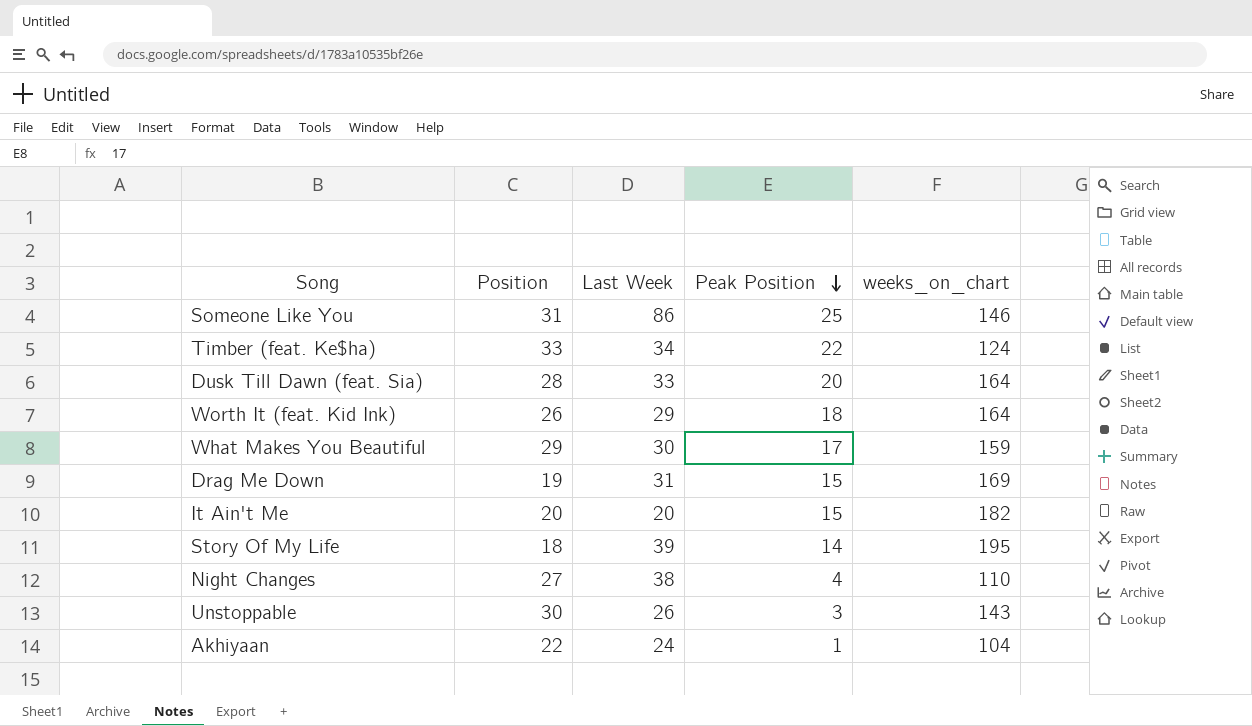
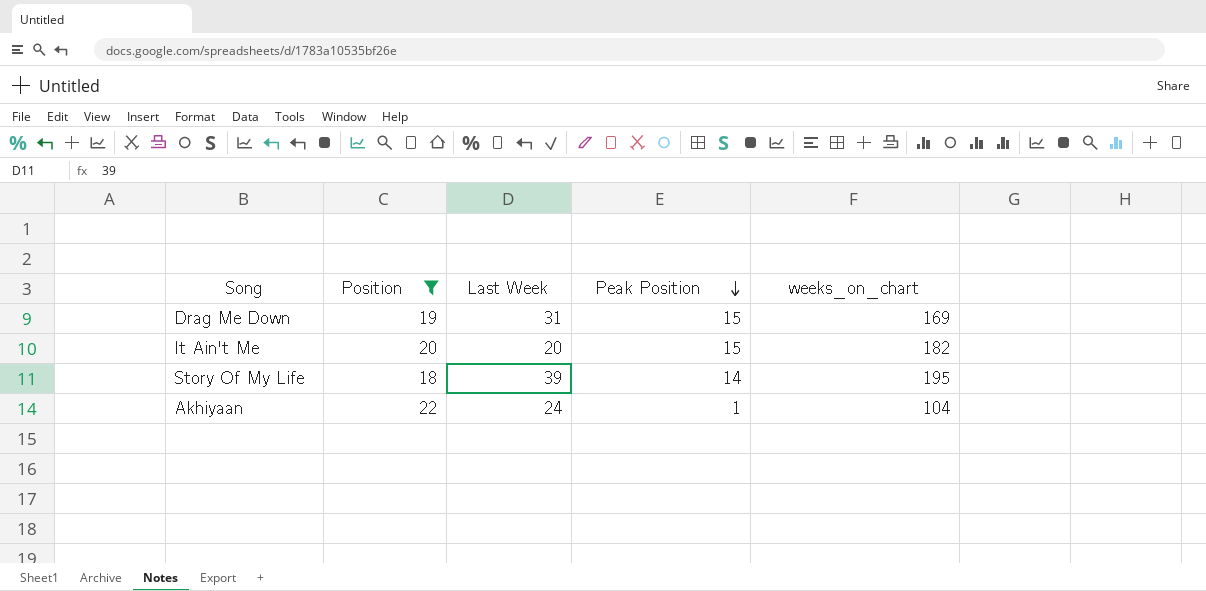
filter: none -> Position <= 22

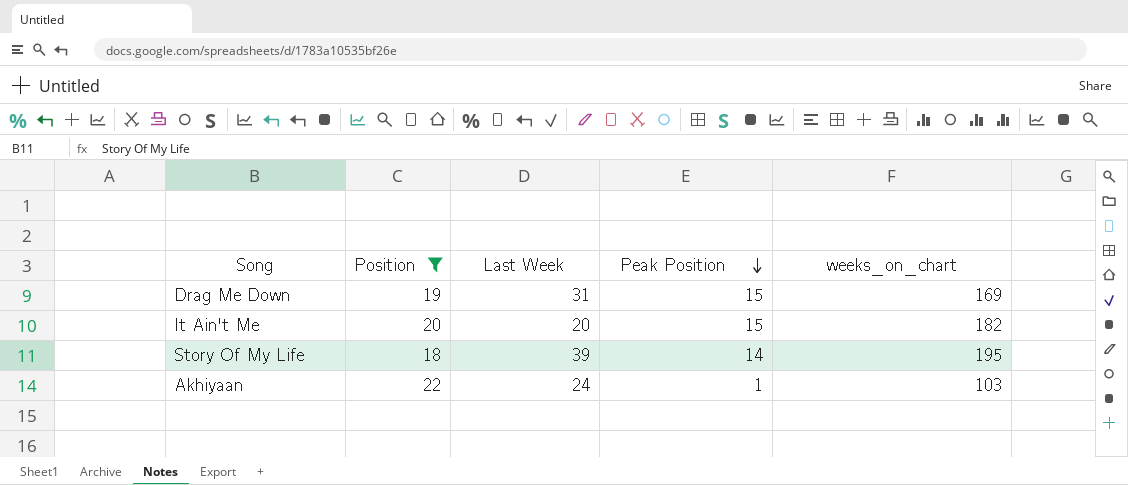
Akhiyaan | weeks_on_chart: 104 -> 103

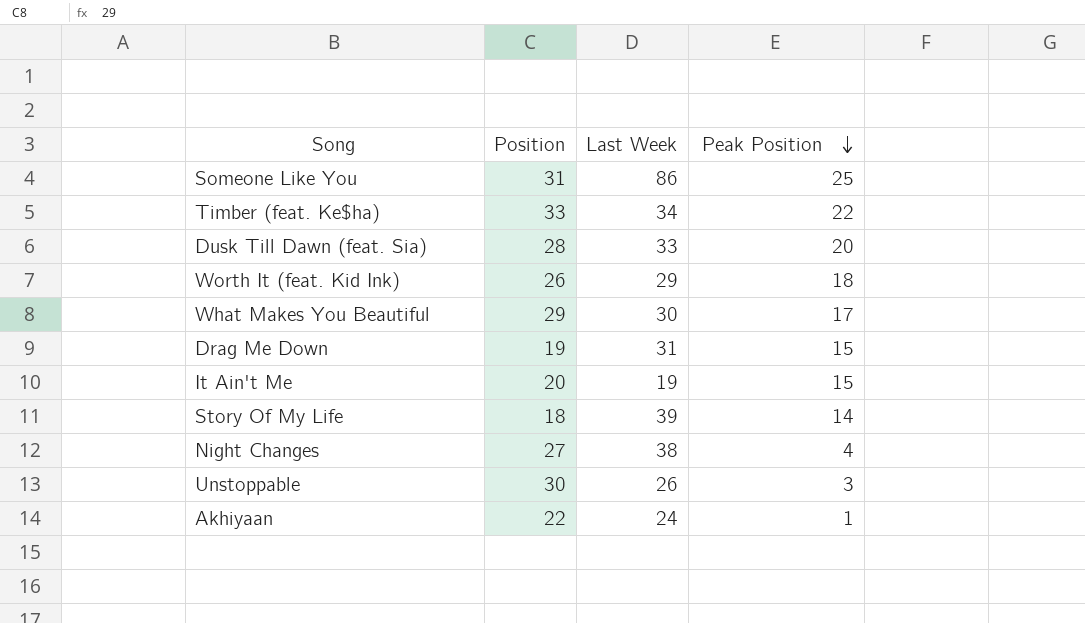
filter: Position <= 22 -> none
column weeks_on_chart | position: 5 -> none
It Ain't Me | Last Week: 20 -> 19

